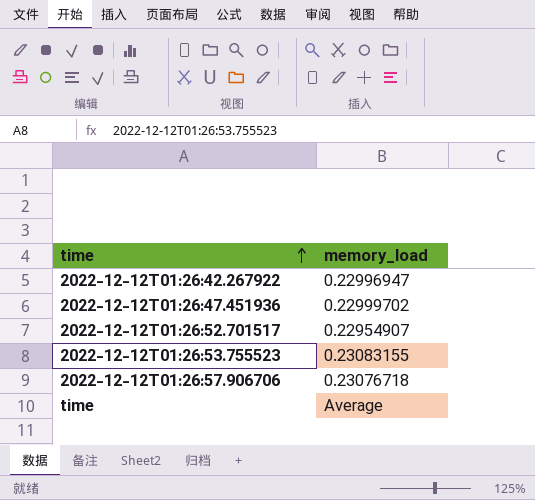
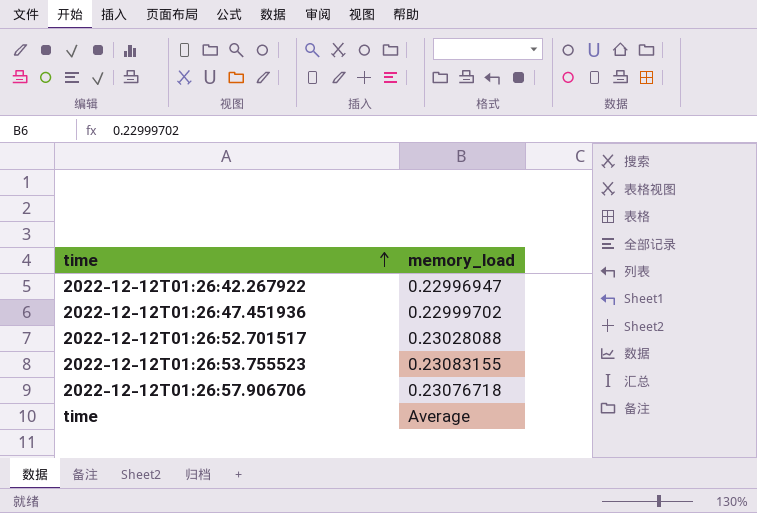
2022-12-12T01:26:52.701517 | memory_load: 0.22954907 -> 0.23028088

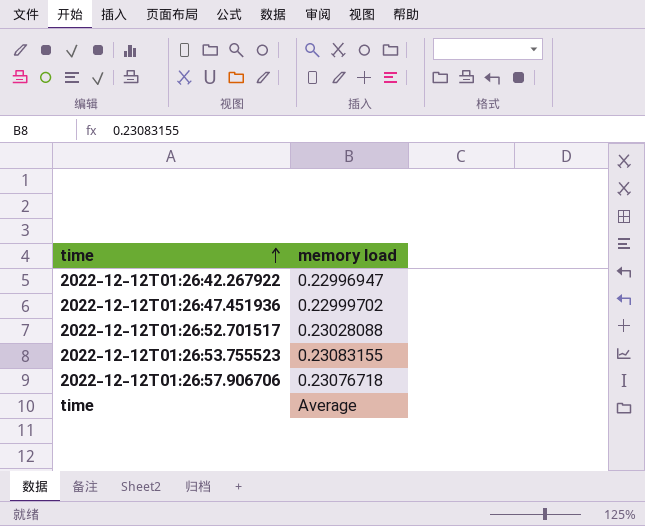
column name: memory_load -> memory load

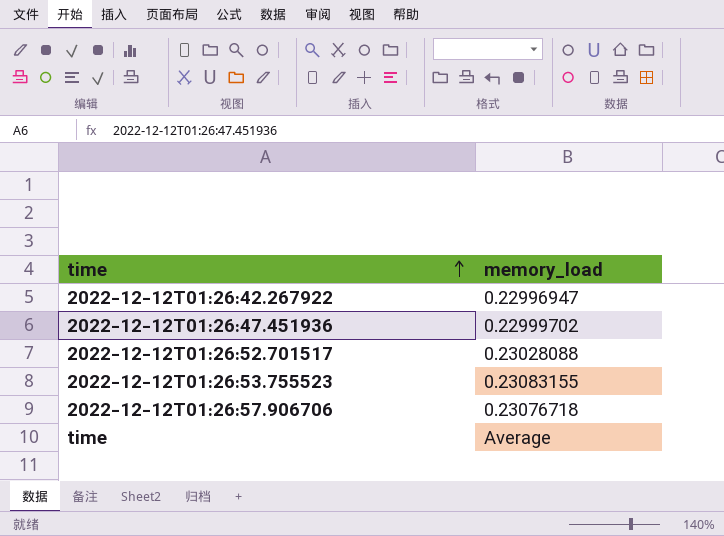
column name: memory load -> memory_load

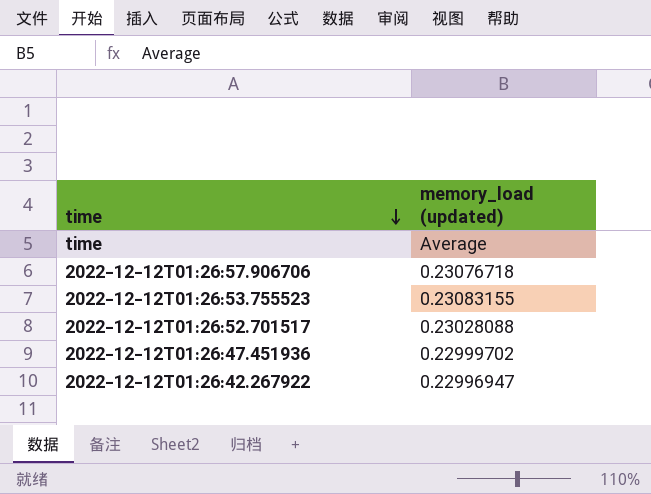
row order: time ascending -> time descending
column name: memory_load -> memory_load (updated)

